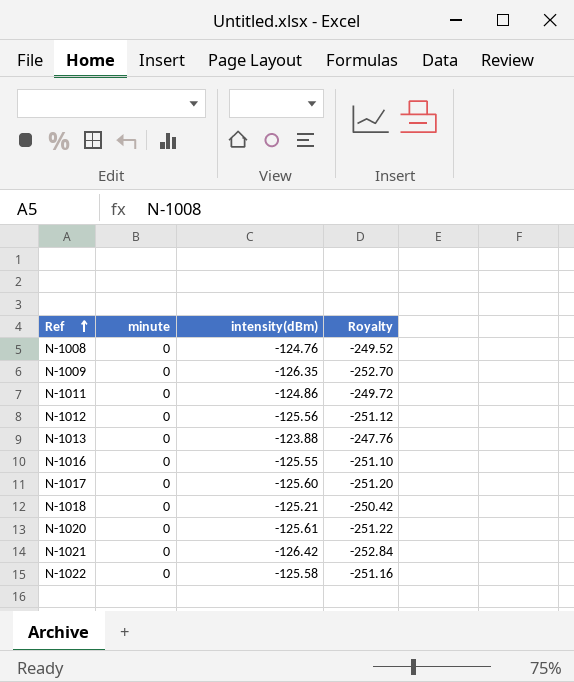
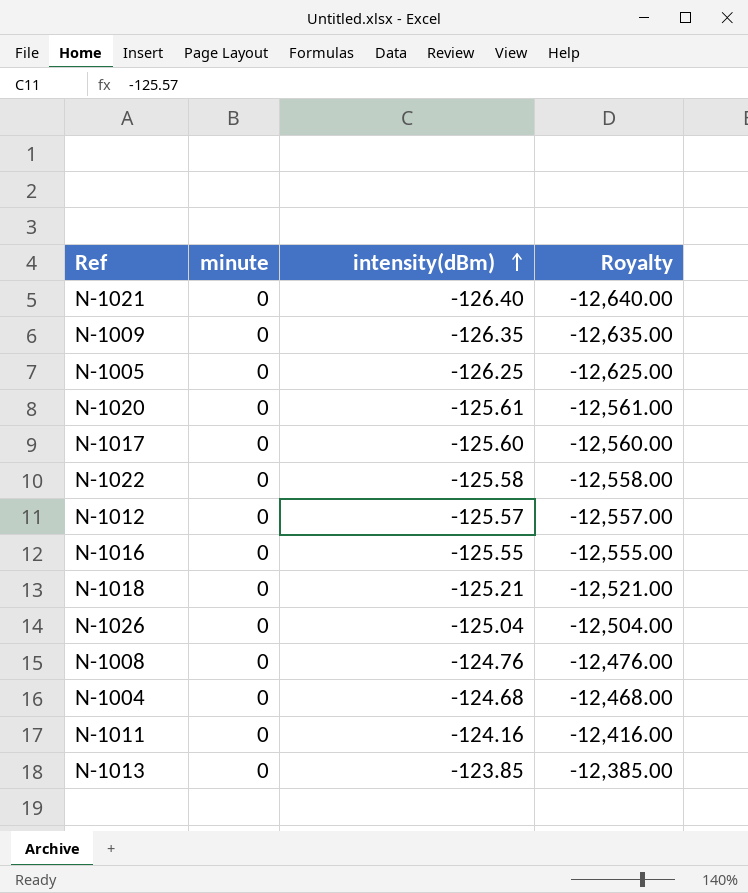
row order: Ref ascending -> intensity(dBm) ascending
column Royalty | formula: [intensity(dBm)] * 2 -> [intensity(dBm)] * 100
N-1021 | intensity(dBm): -126.42 -> -126.40
row N-1005: none -> 0 | -126.25 | -12,625.00
N-1012 | intensity(dBm): -125.56 -> -125.57
row N-1026: none -> 0 | -125.04 | -12,504.00
row N-1004: none -> 0 | -124.68 | -12,468.00
N-1011 | intensity(dBm): -124.86 -> -124.16
N-1013 | intensity(dBm): -123.88 -> -123.85

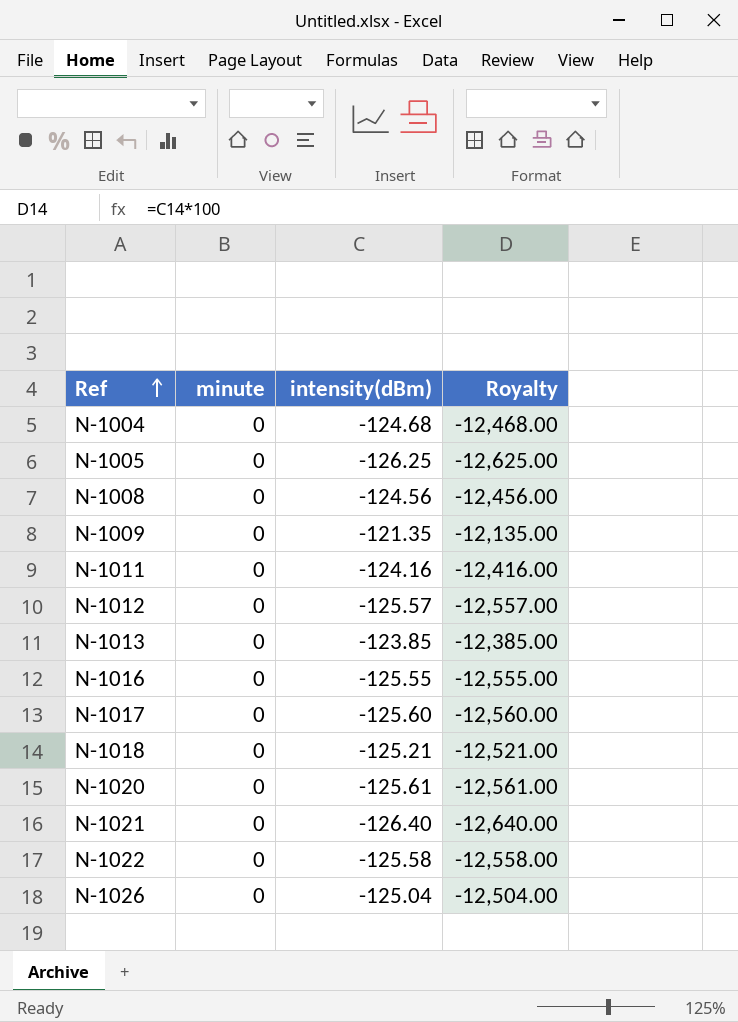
row order: intensity(dBm) ascending -> Ref ascending
N-1008 | intensity(dBm): -124.76 -> -124.56
N-1008 | Royalty: -12,476.00 -> -12,456.00
N-1009 | intensity(dBm): -126.35 -> -121.35
N-1009 | Royalty: -12,635.00 -> -12,135.00

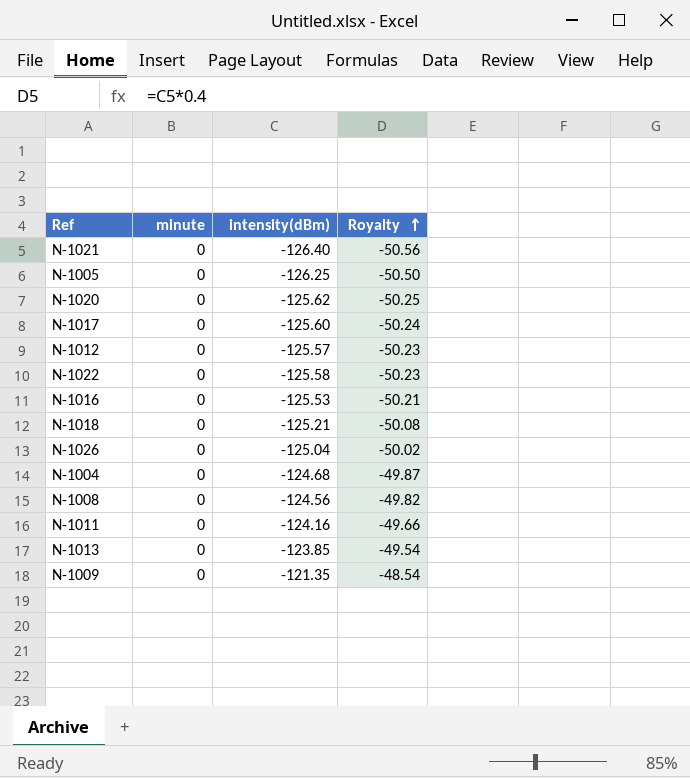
row order: Ref ascending -> Royalty ascending
column Royalty | formula: [intensity(dBm)] * 100 -> [intensity(dBm)] * 0.4
N-1020 | intensity(dBm): -125.61 -> -125.62
N-1016 | intensity(dBm): -125.55 -> -125.53

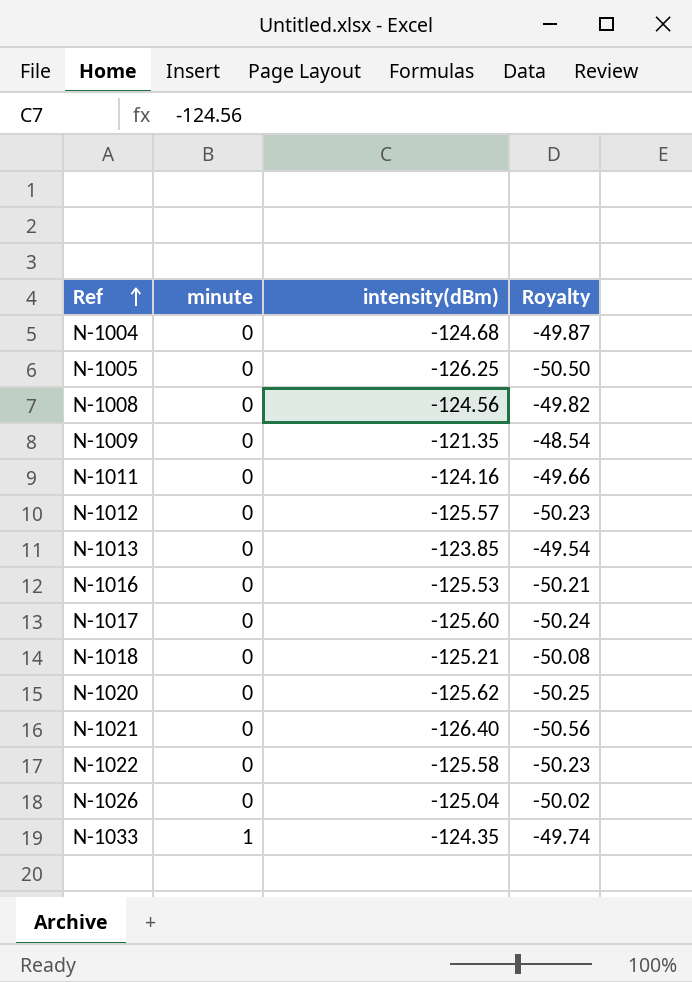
row order: Royalty ascending -> Ref ascending
row N-1033: none -> 1 | -124.35 | -49.74

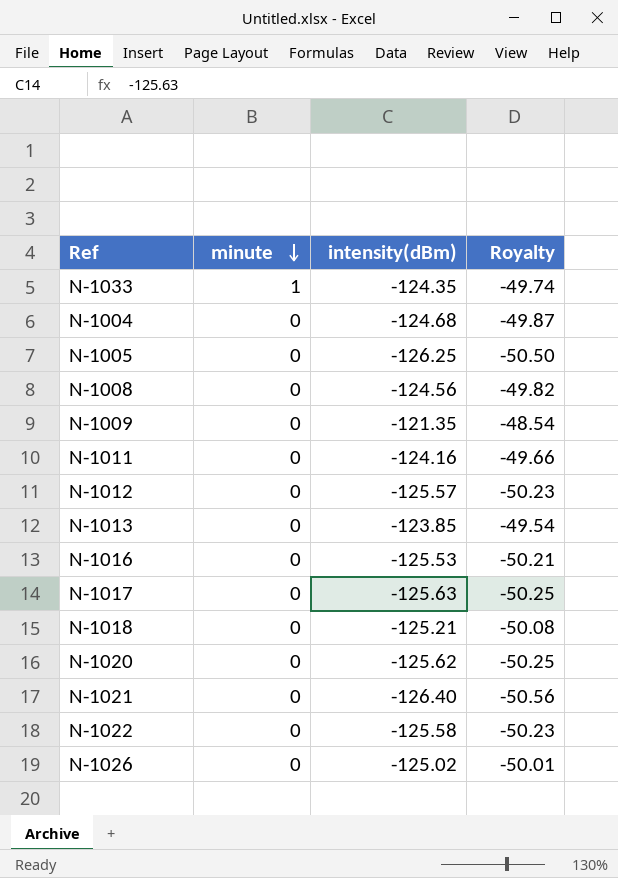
row order: Ref ascending -> minute descending
N-1017 | intensity(dBm): -125.60 -> -125.63
N-1017 | Royalty: -50.24 -> -50.25
N-1026 | intensity(dBm): -125.04 -> -125.02
N-1026 | Royalty: -50.02 -> -50.01

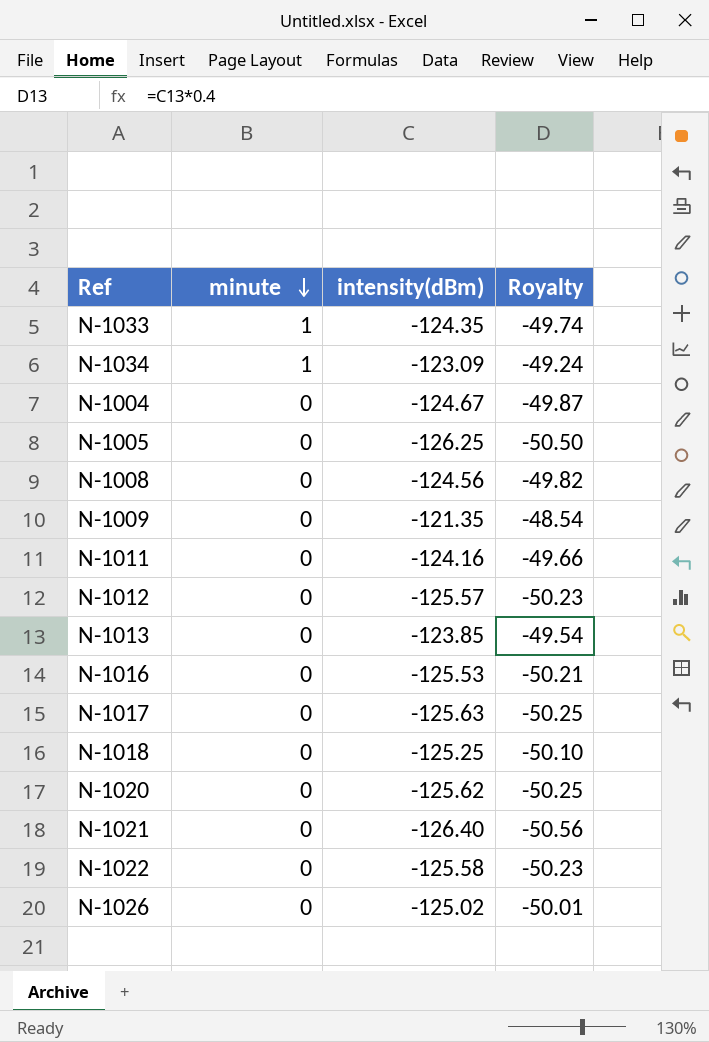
row N-1034: none -> 1 | -123.09 | -49.24
N-1004 | intensity(dBm): -124.68 -> -124.67
N-1018 | intensity(dBm): -125.21 -> -125.25
N-1018 | Royalty: -50.08 -> -50.10

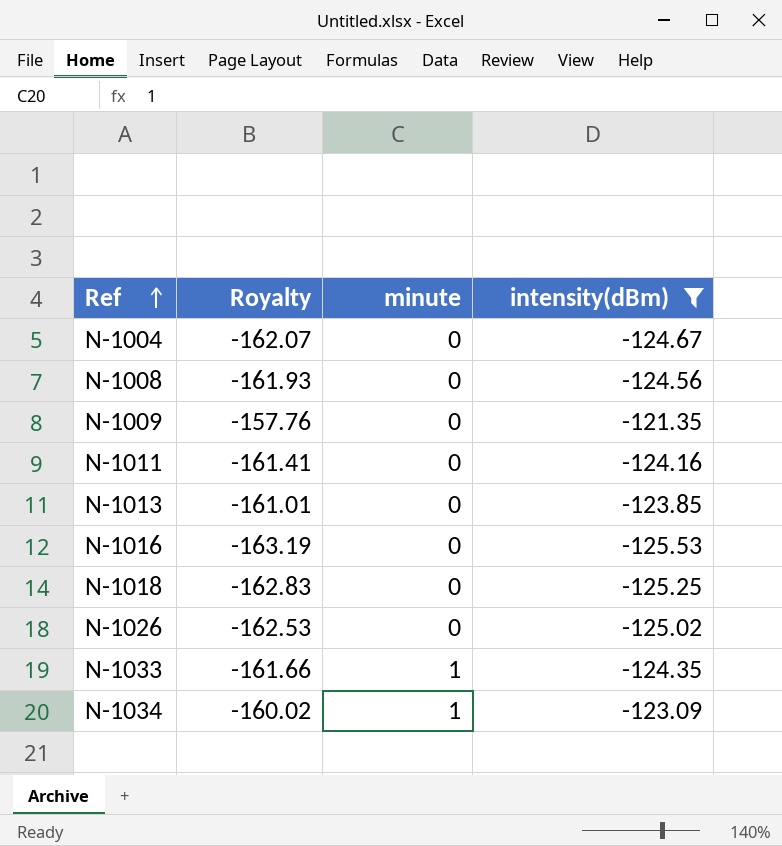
filter: none -> intensity(dBm) >= -125.53
row order: minute descending -> Ref ascending
column Royalty | formula: [intensity(dBm)] * 0.4 -> [intensity(dBm)] * 1.3
column Royalty | position: 4 -> 2

